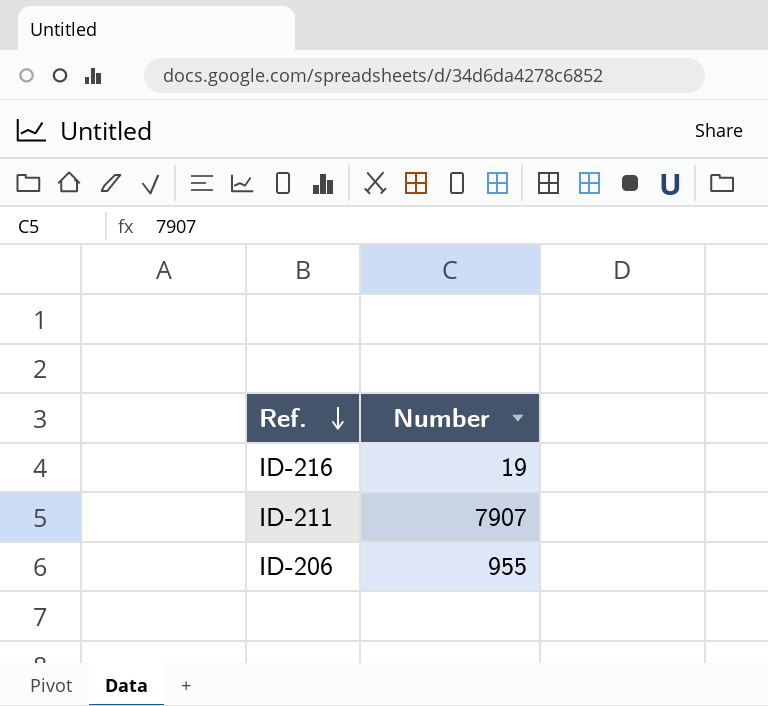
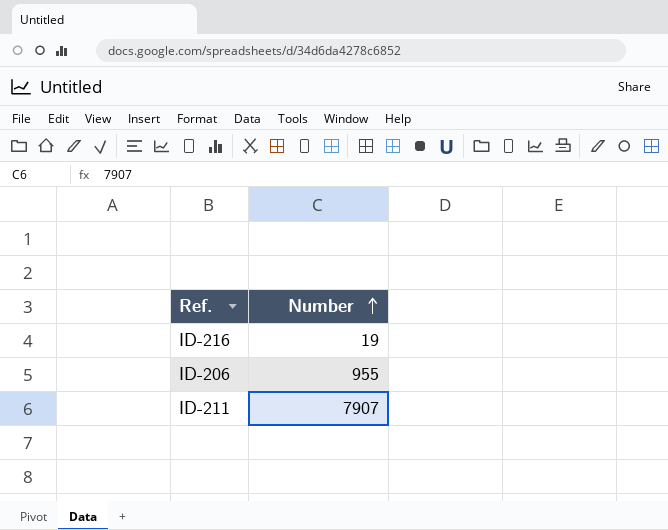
row order: Ref. descending -> Number ascending

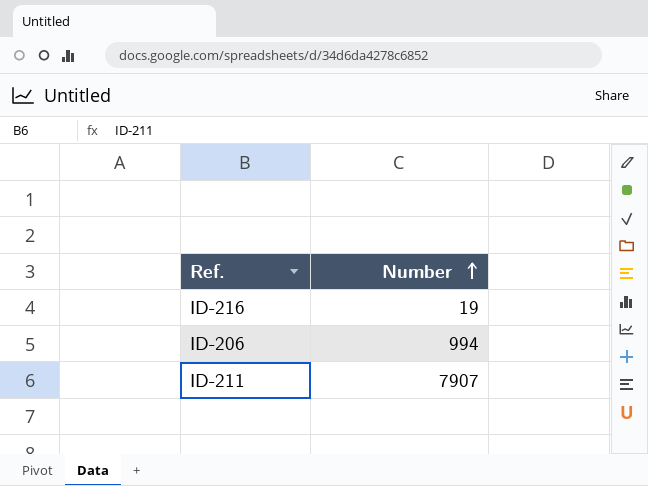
ID-206 | Number: 955 -> 994

